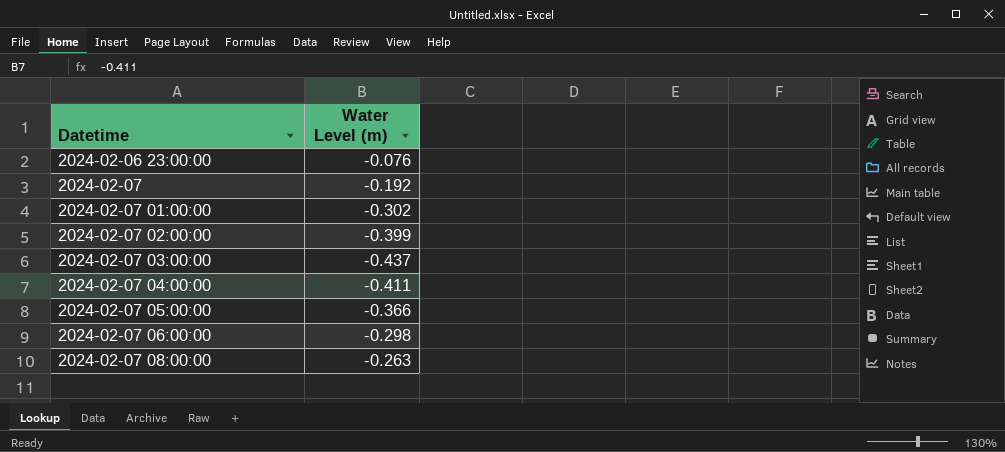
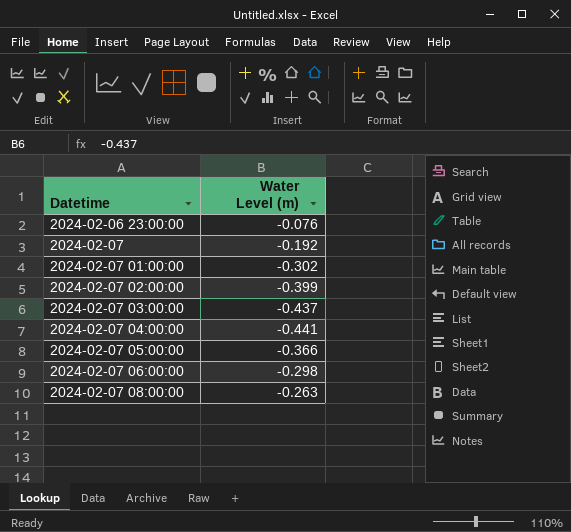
2024-02-07 04:00:00 | Water Level (m): -0.411 -> -0.441

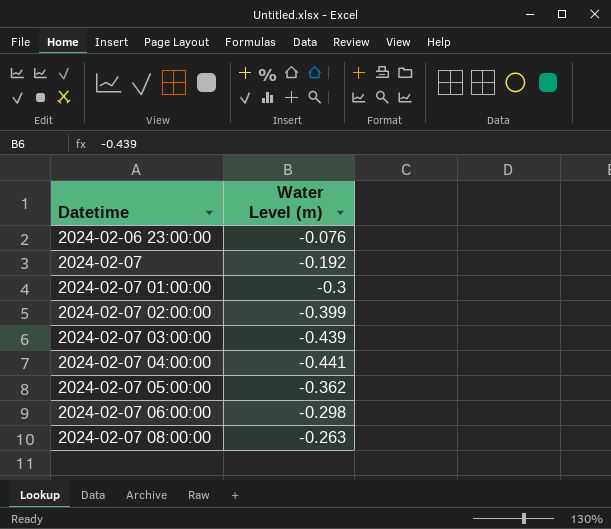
2024-02-07 01:00:00 | Water Level (m): -0.302 -> -0.3
2024-02-07 03:00:00 | Water Level (m): -0.437 -> -0.439
2024-02-07 05:00:00 | Water Level (m): -0.366 -> -0.362

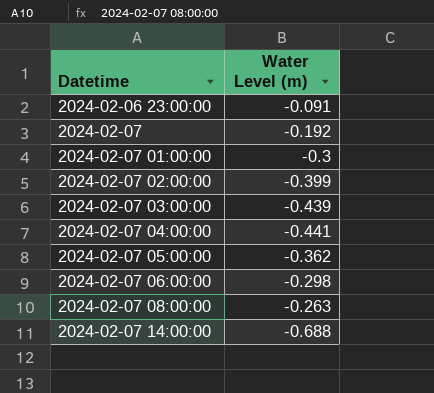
2024-02-06 23:00:00 | Water Level (m): -0.076 -> -0.091
row 2024-02-07 14:00:00: none -> -0.688

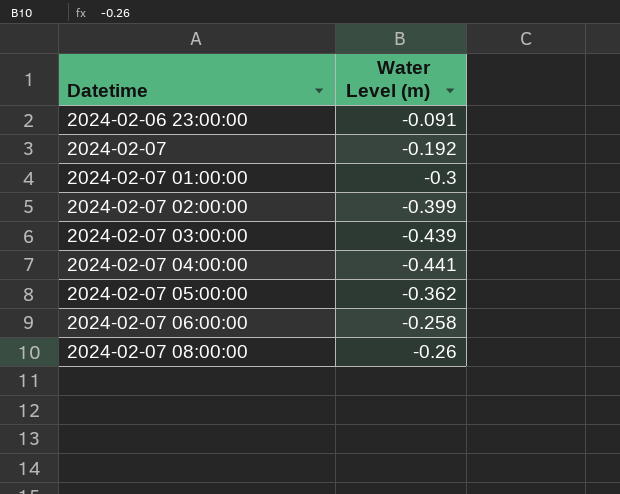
row 2024-02-07 14:00:00: -0.688 -> none
2024-02-07 06:00:00 | Water Level (m): -0.298 -> -0.258
2024-02-07 08:00:00 | Water Level (m): -0.263 -> -0.26

